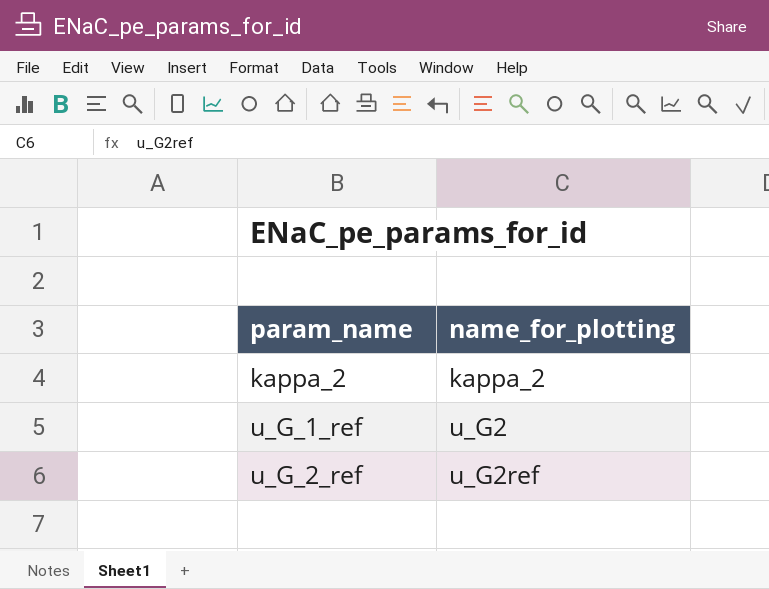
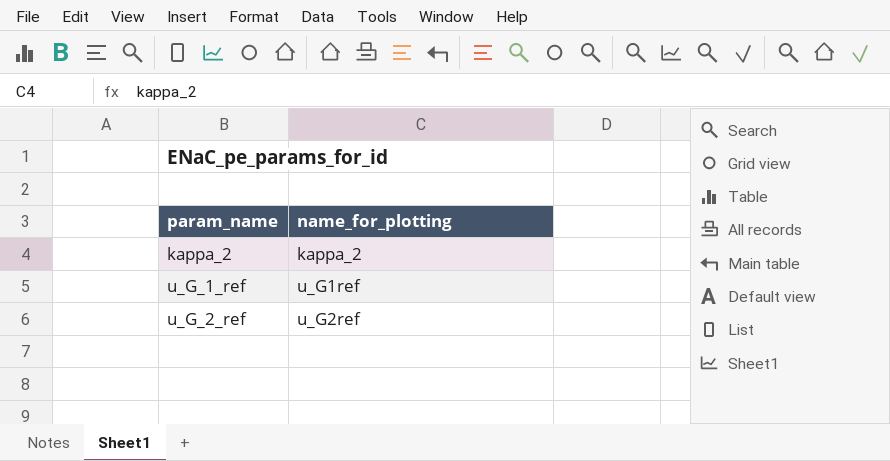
u_G_1_ref | name_for_plotting: u_G2 -> u_G1ref

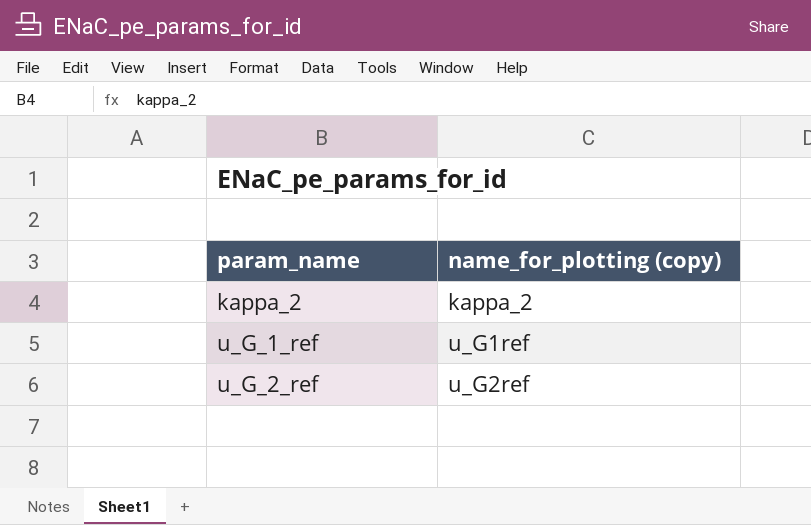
column name: name_for_plotting -> name_for_plotting (copy)

